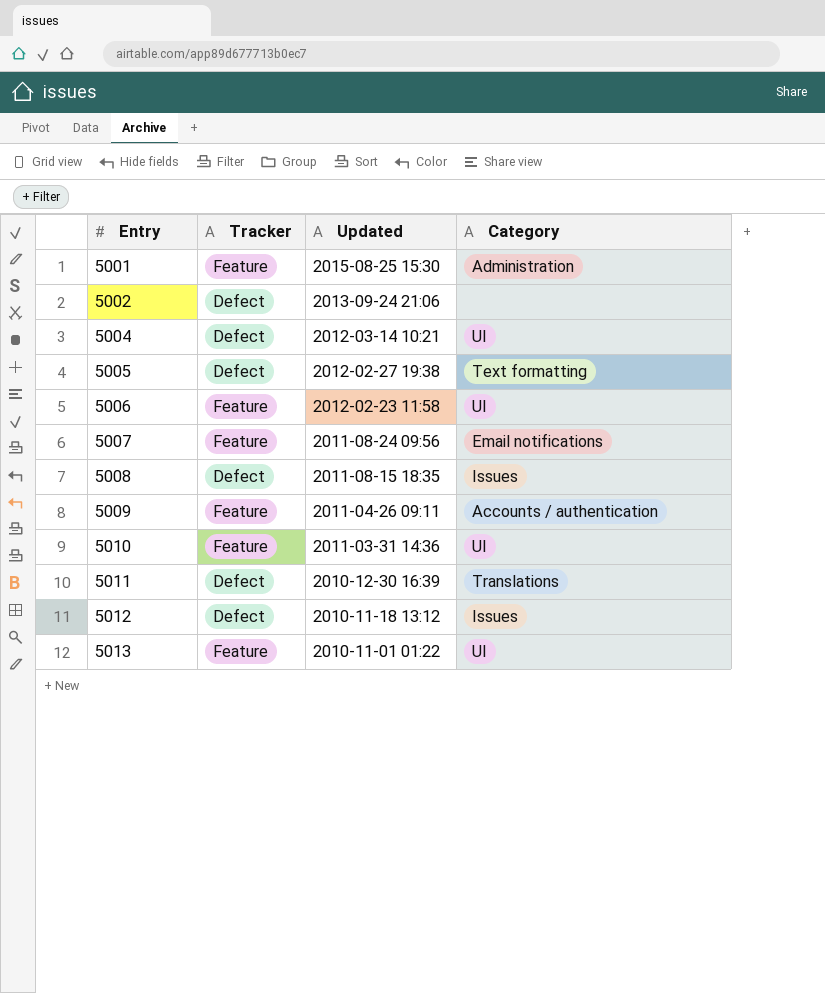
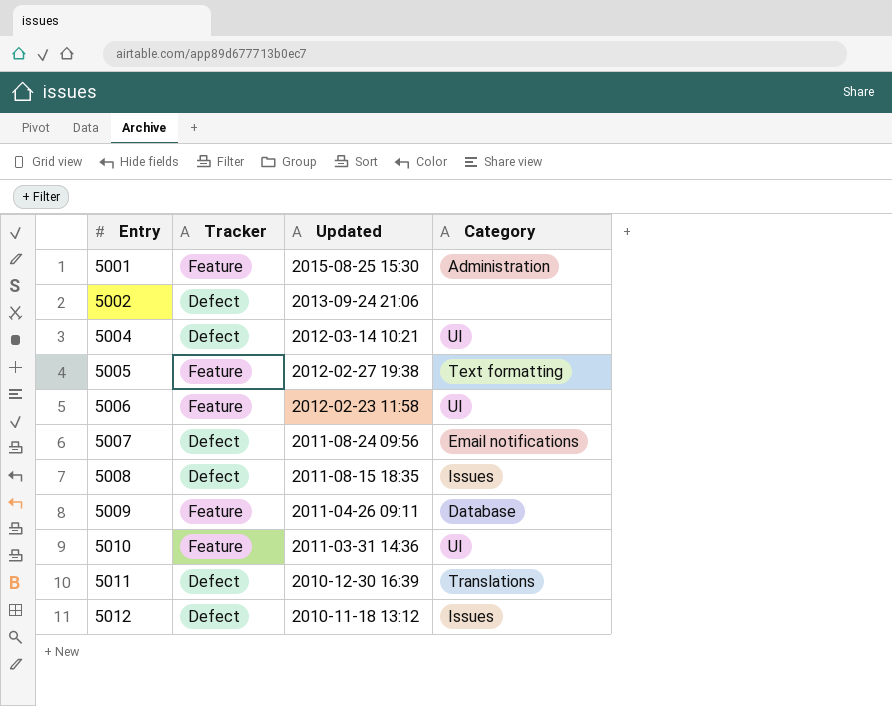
row 5013: Feature | 2010-11-01 01:22 | UI -> none
5005 | Tracker: Defect -> Feature
5007 | Tracker: Feature -> Defect
5009 | Category: Accounts / authentication -> Database

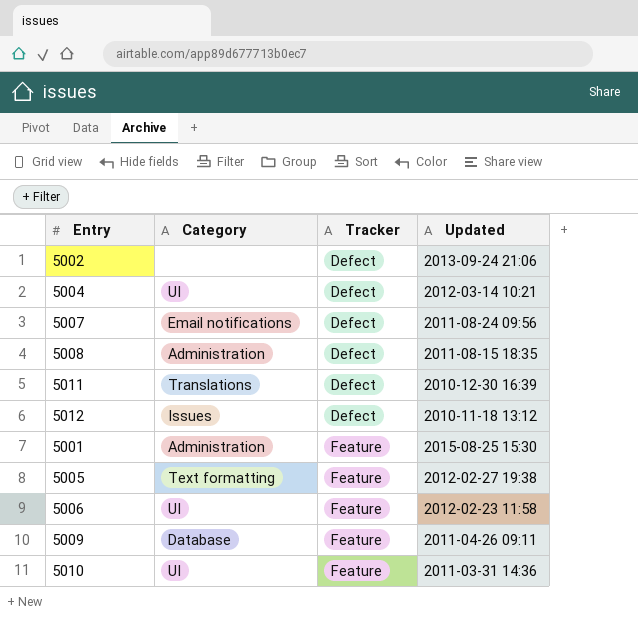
row order: Entry ascending -> Tracker ascending
column Category | position: 4 -> 2
5008 | Category: Issues -> Administration

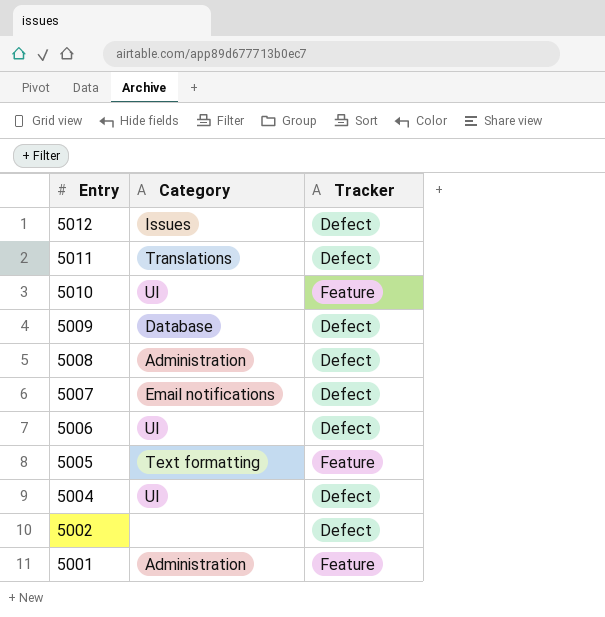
row order: Tracker ascending -> Entry descending
column Updated | position: 4 -> none
5009 | Tracker: Feature -> Defect
5006 | Tracker: Feature -> Defect

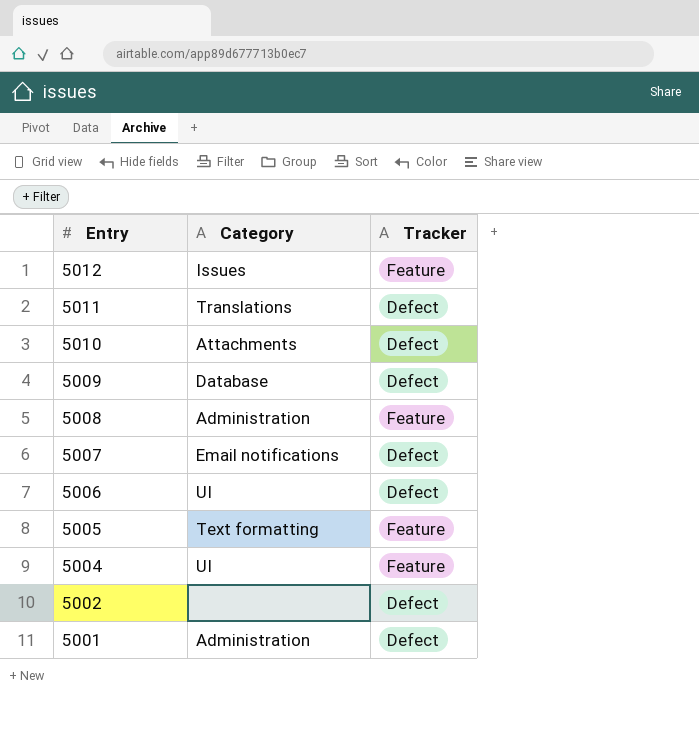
5012 | Tracker: Defect -> Feature
5010 | Category: UI -> Attachments
5010 | Tracker: Feature -> Defect
5008 | Tracker: Defect -> Feature
5004 | Tracker: Defect -> Feature
5001 | Tracker: Feature -> Defect

